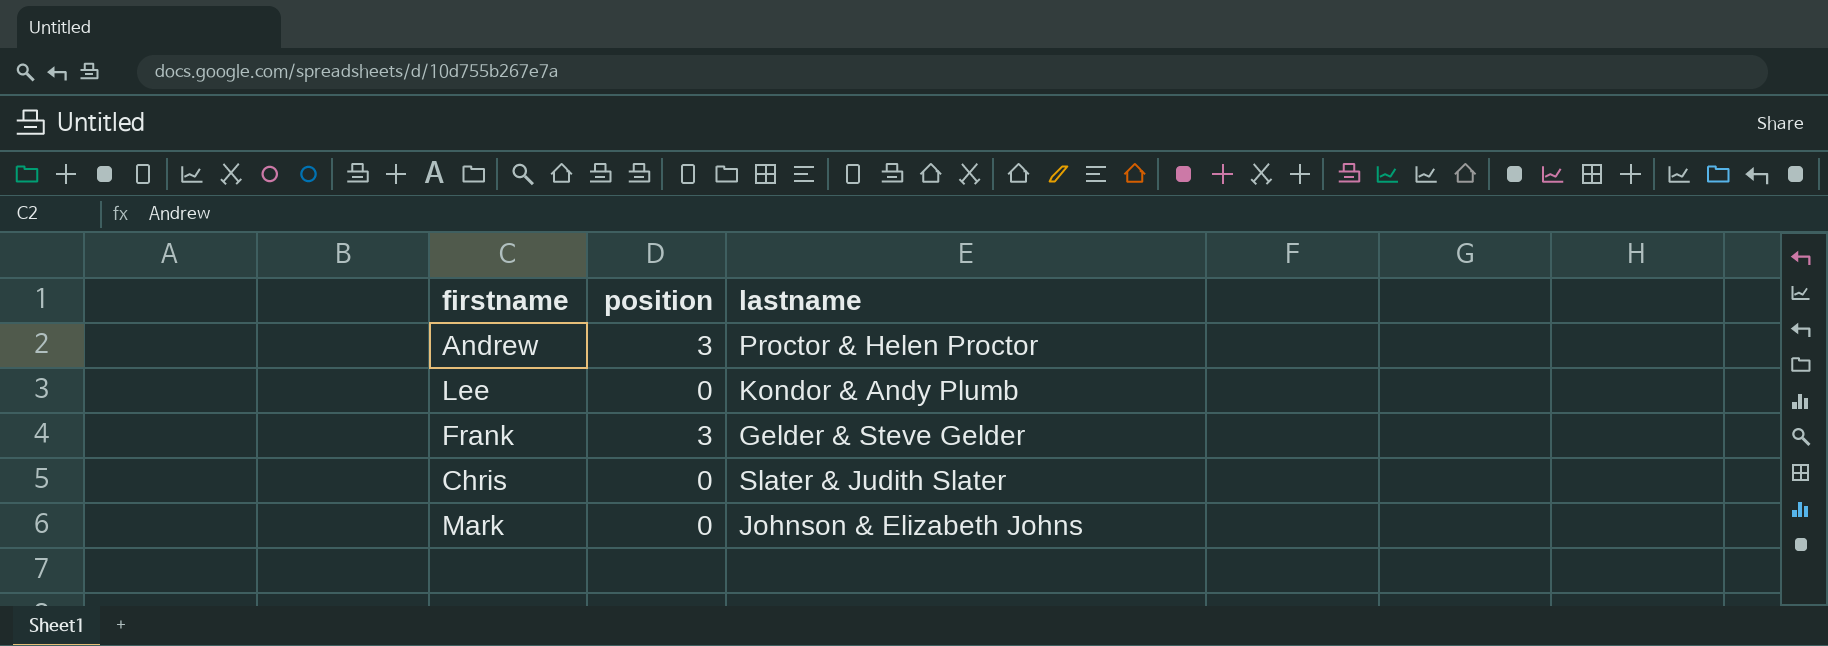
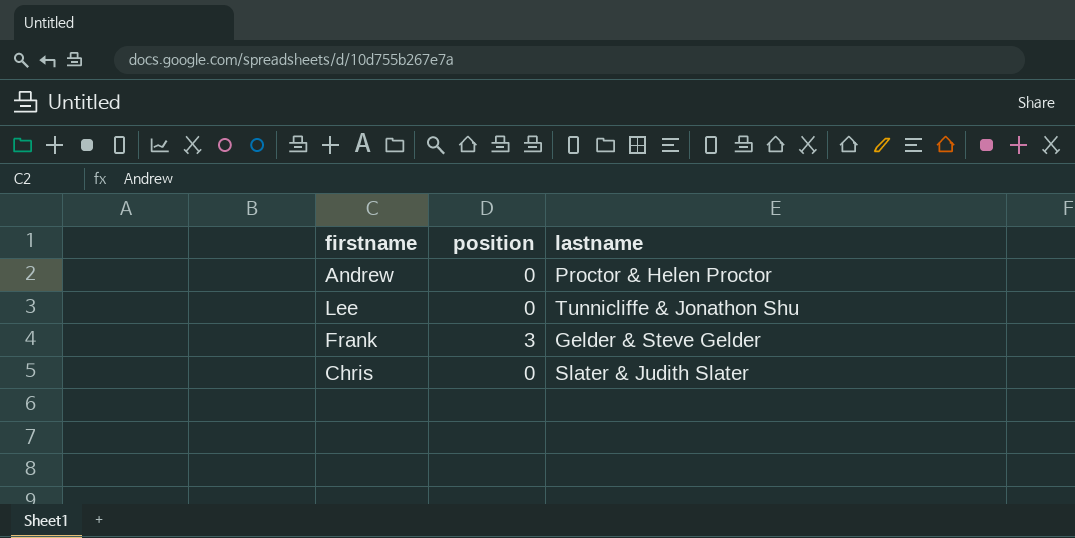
row Mark: 0 | Johnson & Elizabeth Johns -> none
Andrew | position: 3 -> 0
Lee | lastname: Kondor & Andy Plumb -> Tunnicliffe & Jonathon Shu

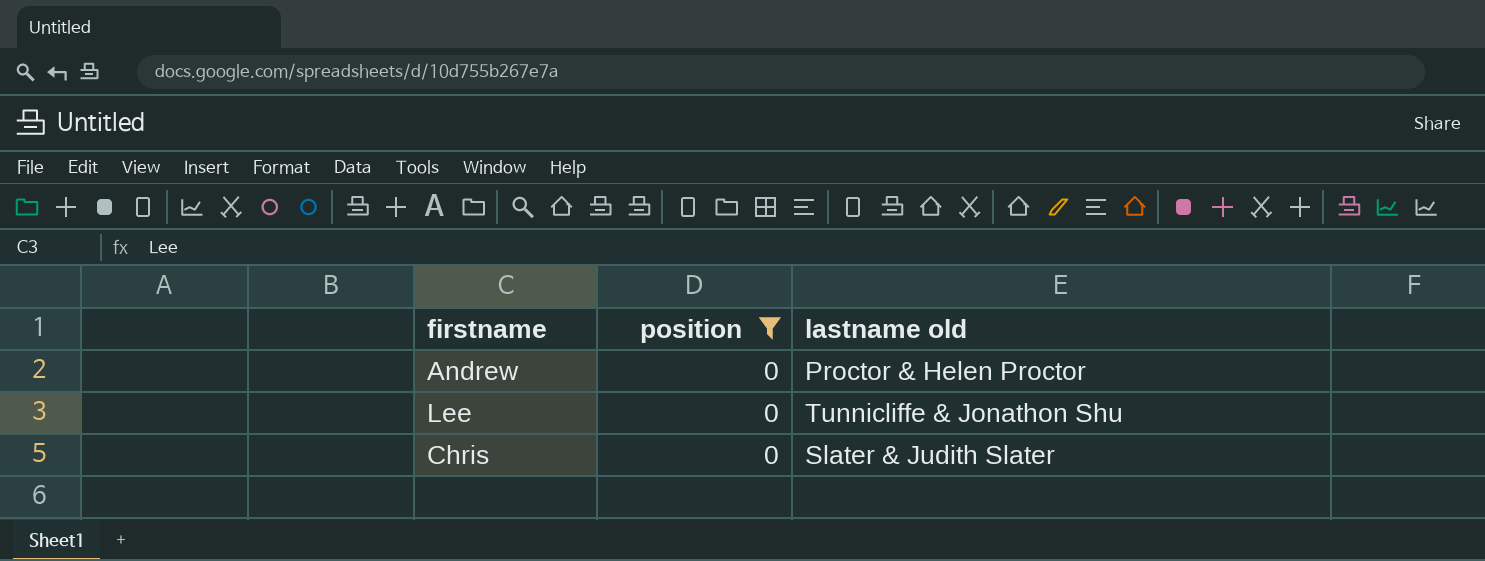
filter: none -> position = 0
column name: lastname -> lastname old

